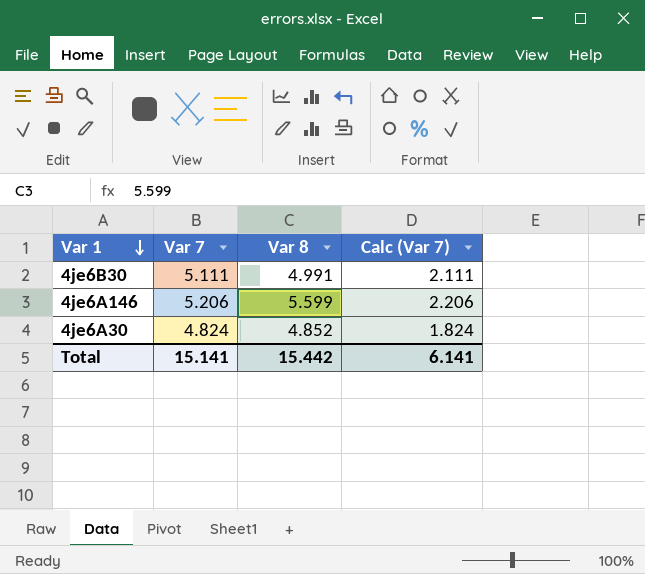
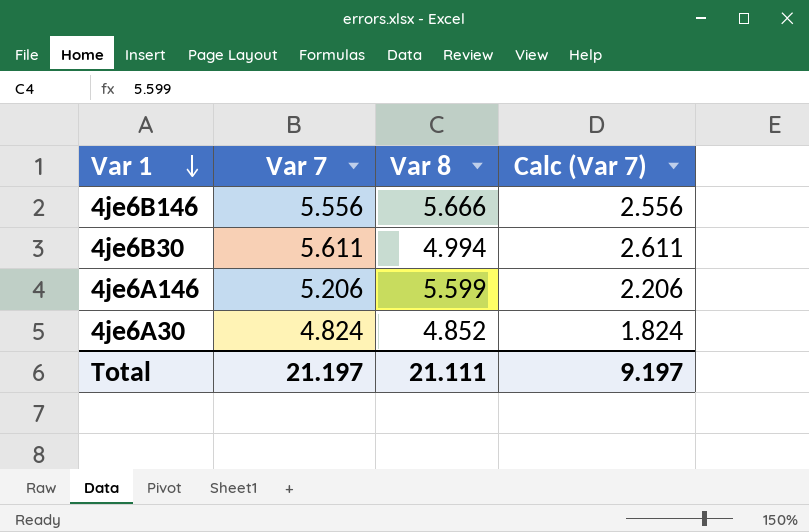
row 4je6B146: none -> 5.556 | 5.666 | 2.556
4je6B30 | Var 7: 5.111 -> 5.611
4je6B30 | Var 8: 4.991 -> 4.994
4je6B30 | Calc (Var 7): 2.111 -> 2.611
Total | Var 7: 15.141 -> 21.197
Total | Var 8: 15.442 -> 21.111
Total | Calc (Var 7): 6.141 -> 9.197

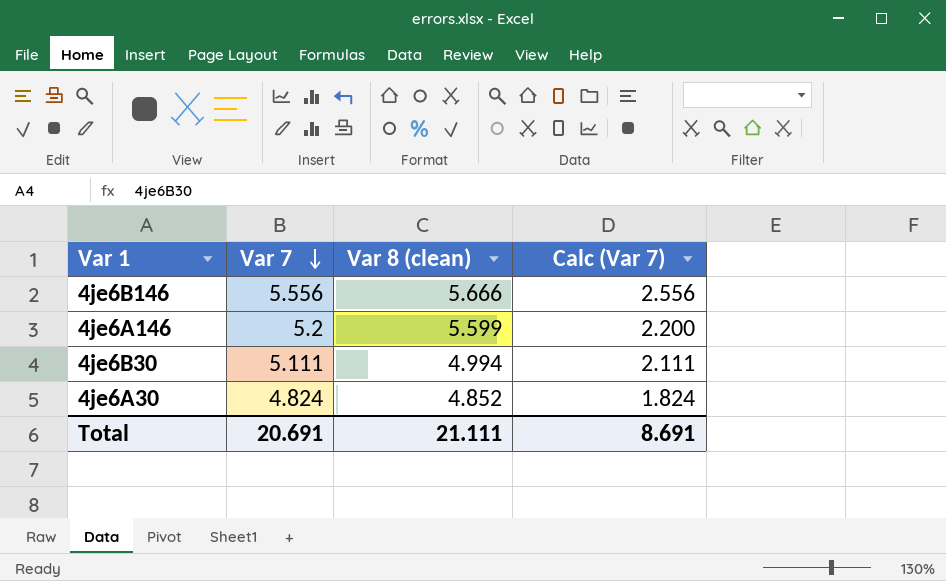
row order: Var 1 descending -> Var 7 descending
column name: Var 8 -> Var 8 (clean)
4je6A146 | Var 7: 5.206 -> 5.2
4je6A146 | Calc (Var 7): 2.206 -> 2.200
4je6B30 | Var 7: 5.611 -> 5.111
4je6B30 | Calc (Var 7): 2.611 -> 2.111
Total | Var 7: 21.197 -> 20.691
Total | Calc (Var 7): 9.197 -> 8.691

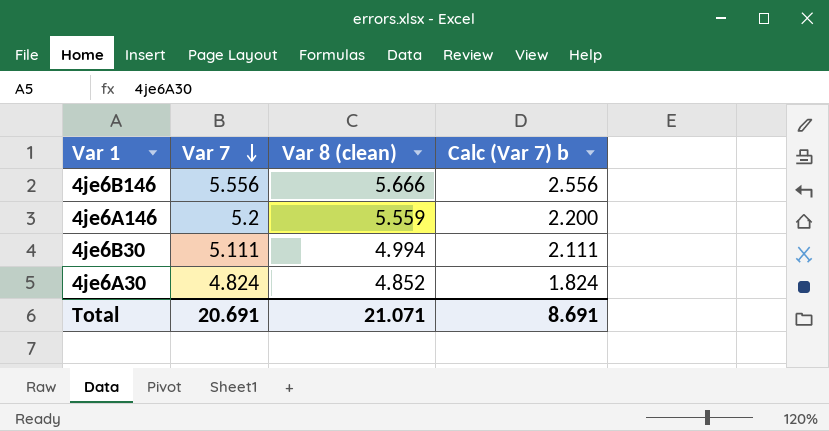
column name: Calc (Var 7) -> Calc (Var 7) b
4je6A146 | Var 8 (clean): 5.599 -> 5.559
Total | Var 8 (clean): 21.111 -> 21.071

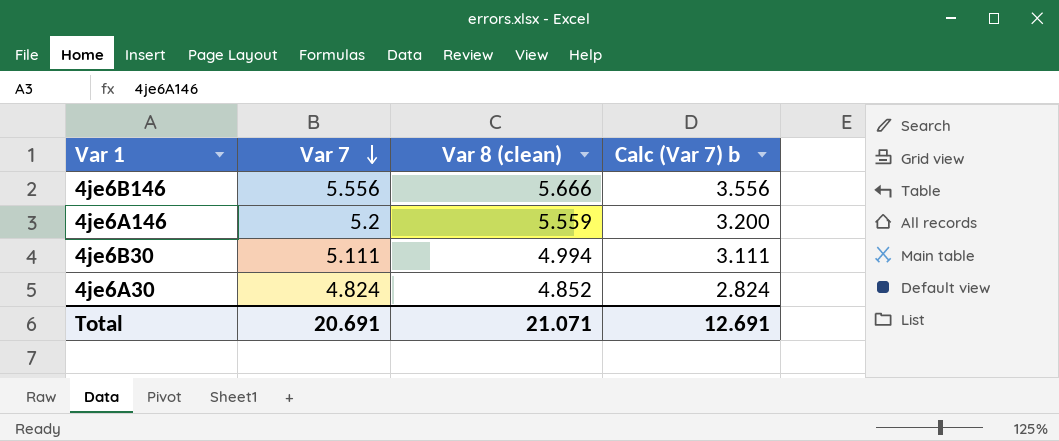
column Calc (Var 7) b | formula: [Var 7] - 3 -> [Var 7] - 2
Total | Calc (Var 7) b: 8.691 -> 12.691

